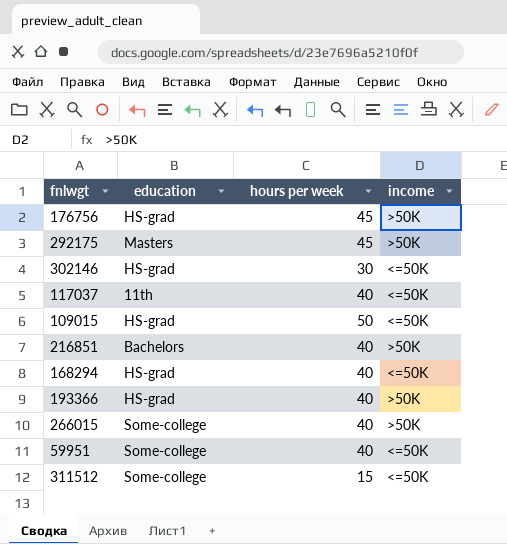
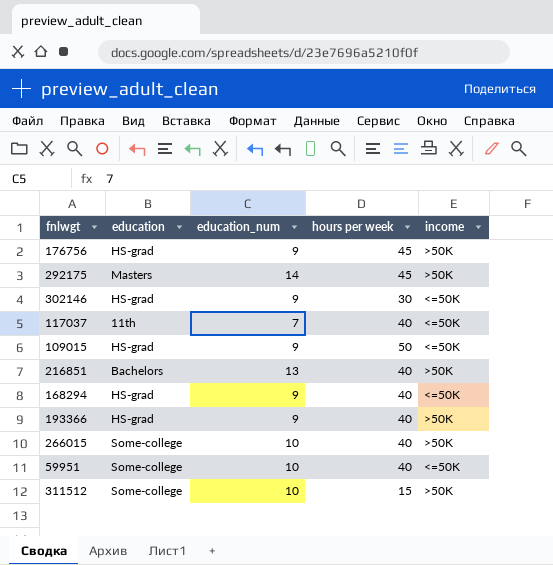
column education_num | position: none -> 3
311512 | income: <=50K -> >50K

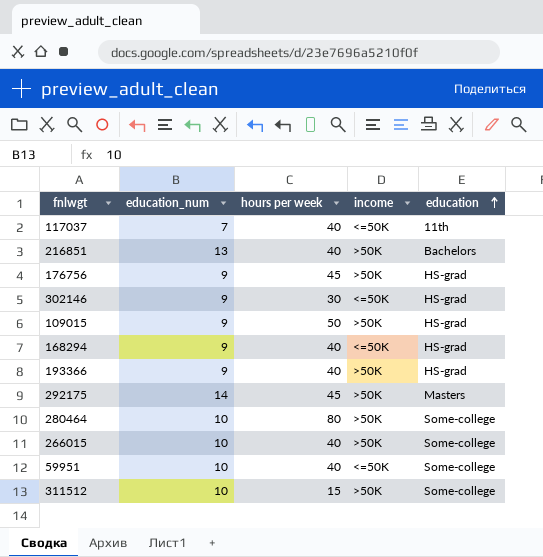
row order: none -> education ascending
column education | position: 2 -> 5
109015 | income: <=50K -> >50K
row 280464: none -> 10 | 80 | >50K | Some-college

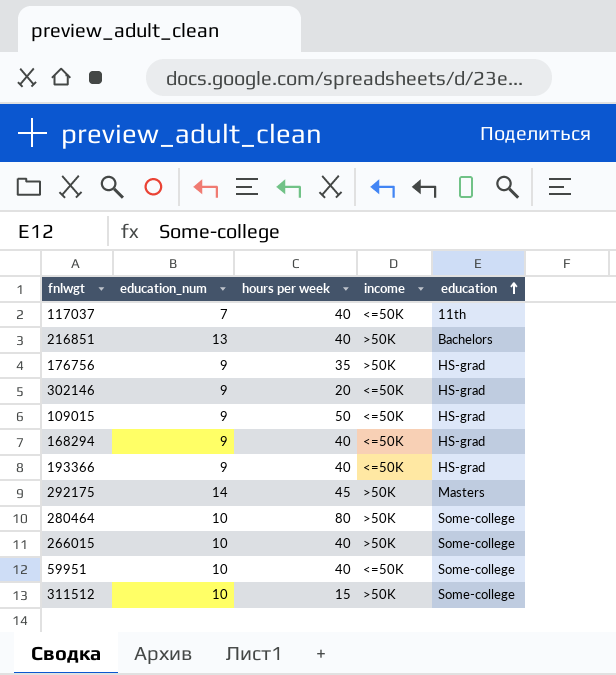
176756 | hours per week: 45 -> 35
302146 | hours per week: 30 -> 20
109015 | income: >50K -> <=50K
193366 | income: >50K -> <=50K

